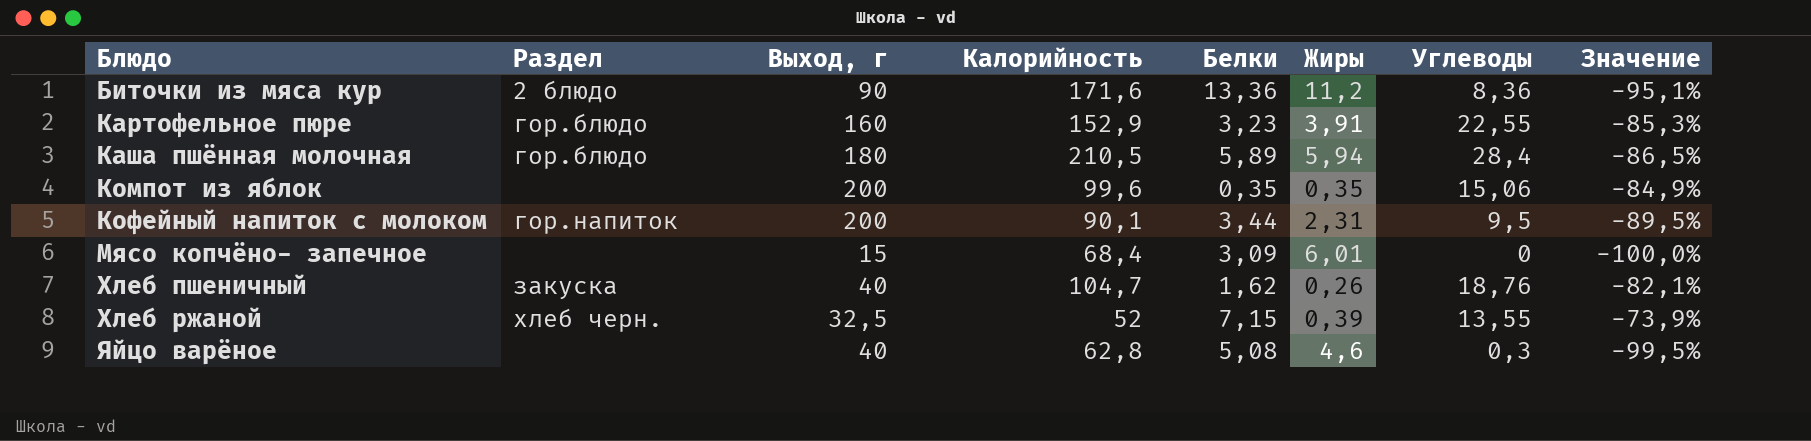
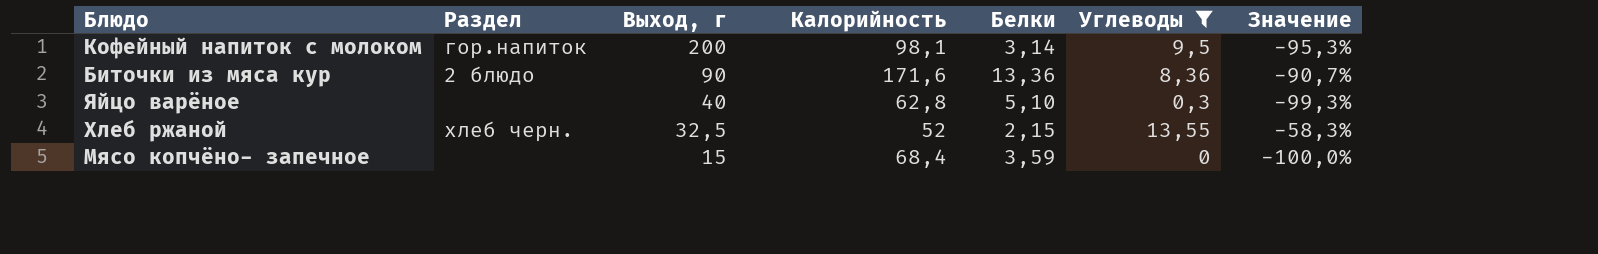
filter: none -> Углеводы <= 13,55
row order: Блюдо ascending -> Выход, г descending
column Жиры | position: 6 -> none
column Значение | formula: ([Углеводы] - [Калорийность]) / [Калорийность] -> ([Углеводы] - [Выход, г]) / [Выход, г]
Кофейный напиток с молоком | Калорийность: 90,1 -> 98,1
Кофейный напиток с молоком | Белки: 3,44 -> 3,14
Яйцо варёное | Белки: 5,08 -> 5,10
Хлеб ржаной | Белки: 7,15 -> 2,15
Мясо копчёно- запечное | Белки: 3,09 -> 3,59

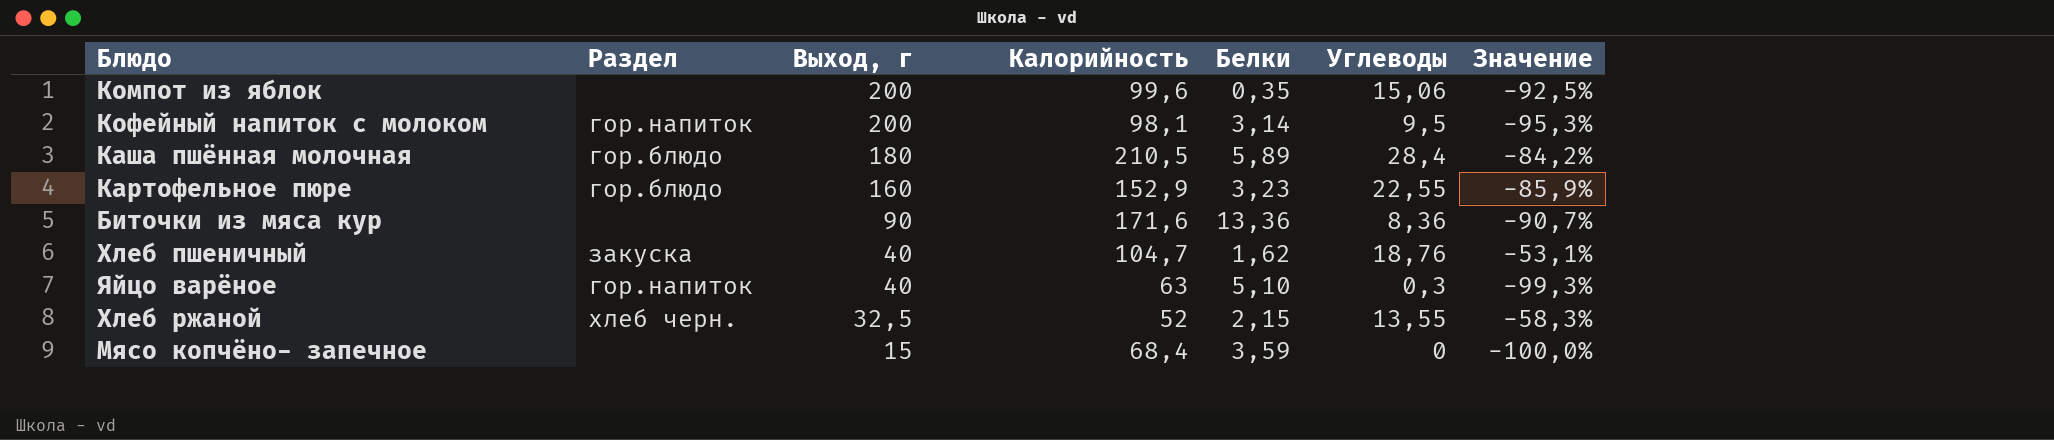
filter: Углеводы <= 13,55 -> none
Биточки из мяса кур | Раздел: 2 блюдо -> none
Яйцо варёное | Раздел: none -> гор.напиток
Яйцо варёное | Калорийность: 62,8 -> 63

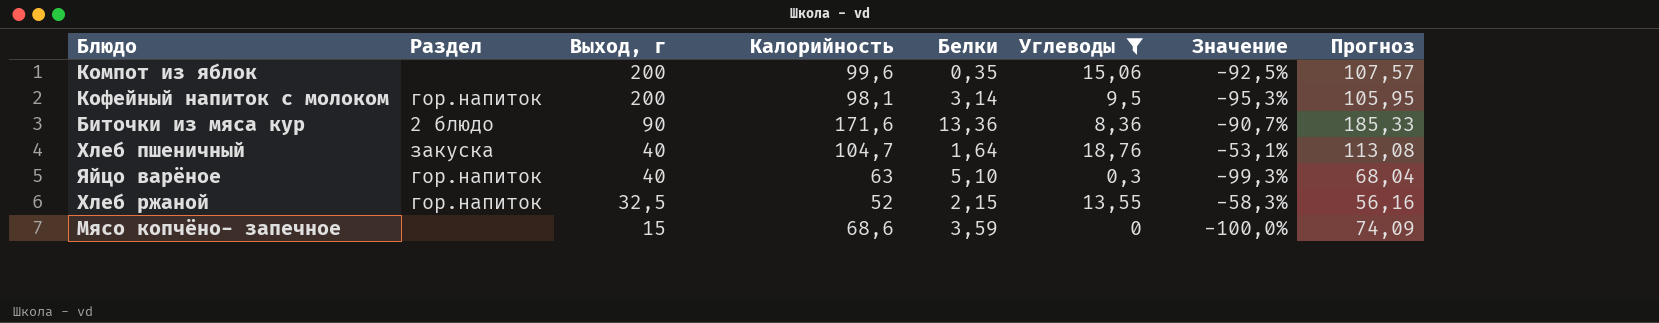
filter: none -> Углеводы <= 18,76
column Прогноз | formula: none -> [Калорийность] * 1,08
Биточки из мяса кур | Раздел: none -> 2 блюдо
Хлеб пшеничный | Белки: 1,62 -> 1,64
Хлеб ржаной | Раздел: хлеб черн. -> гор.напиток
Мясо копчёно- запечное | Калорийность: 68,4 -> 68,6

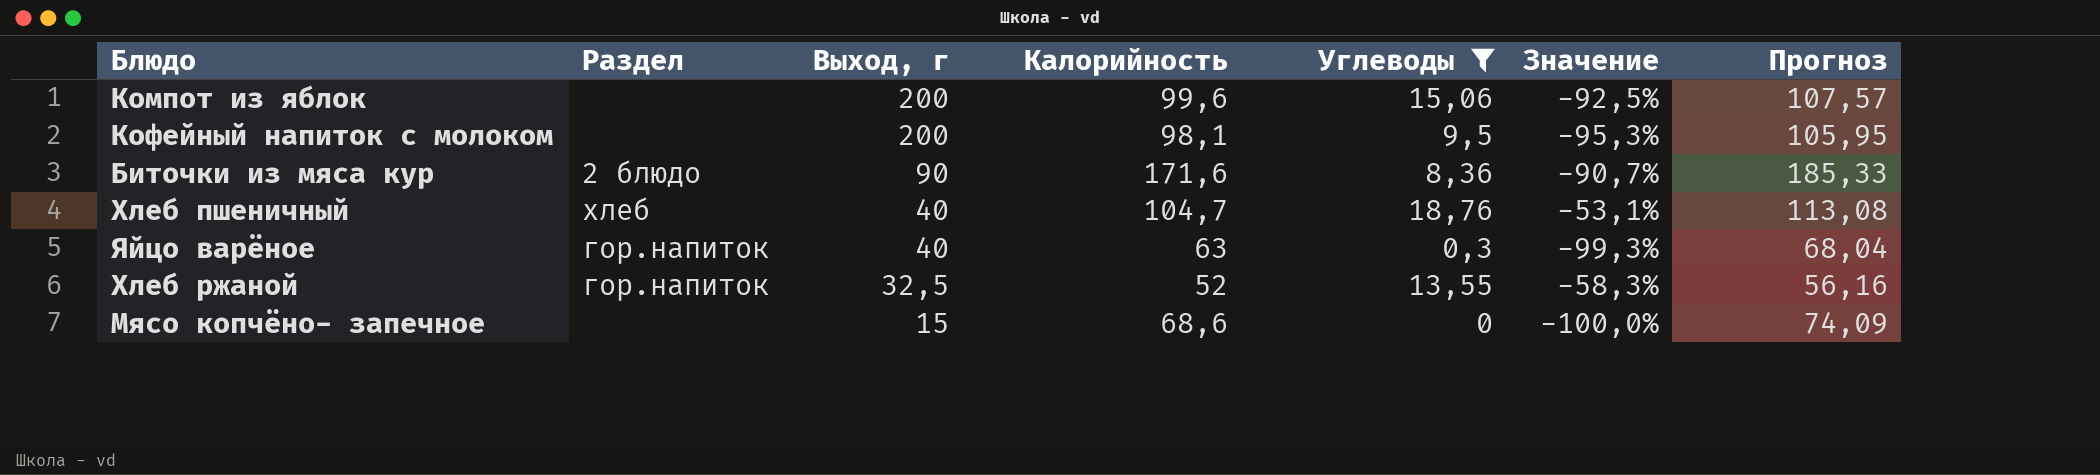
column Белки | position: 5 -> none
Кофейный напиток с молоком | Раздел: гор.напиток -> none
Хлеб пшеничный | Раздел: закуска -> хлеб

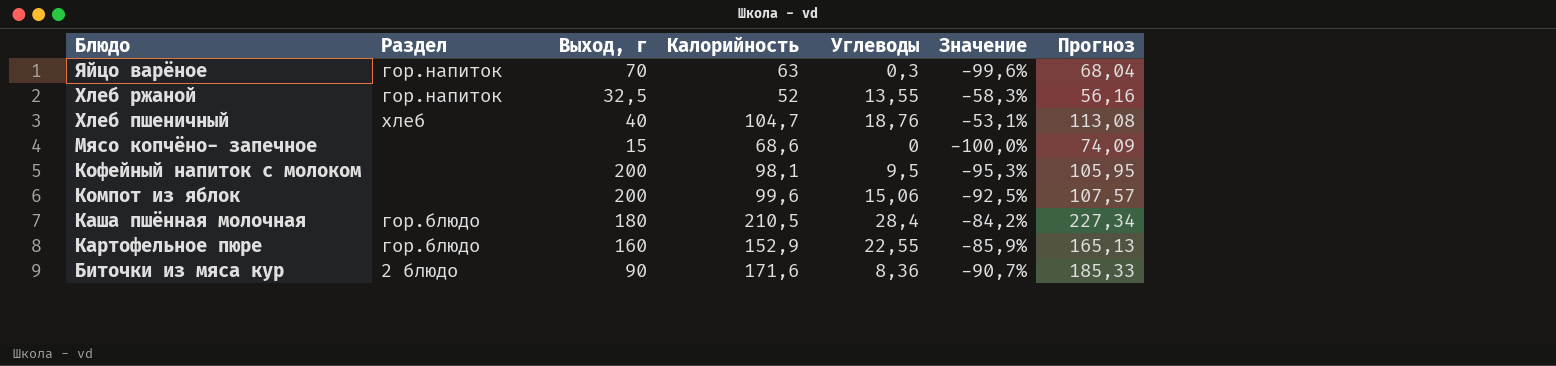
filter: Углеводы <= 18,76 -> none
row order: Выход, г descending -> Блюдо descending
Яйцо варёное | Выход, г: 40 -> 70
Яйцо варёное | Значение: -99,3% -> -99,6%

